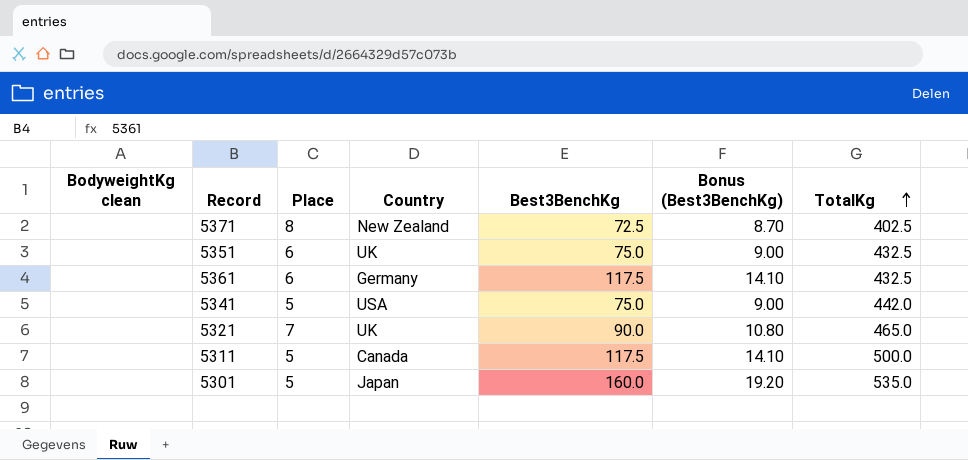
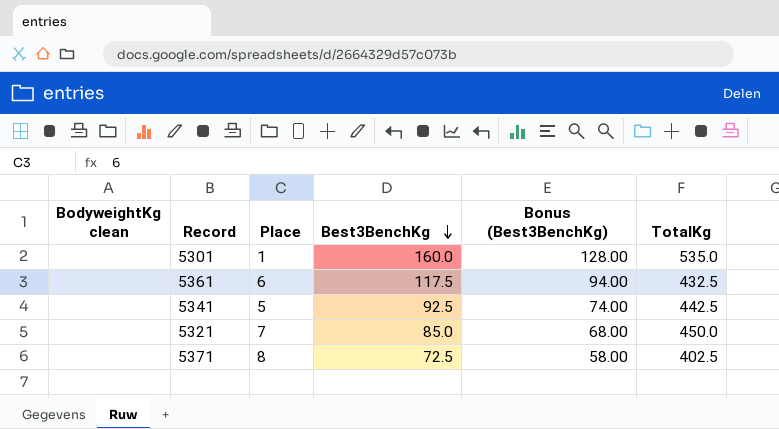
row order: TotalKg ascending -> Best3BenchKg descending
column Country | position: 4 -> none
column Bonus (Best3BenchKg) | formula: [Best3BenchKg] * 0.12 -> [Best3BenchKg] * 0.8
row 5351: none | 6 | UK | 75.0 | 9.00 | 432.5 -> none
row 5311: none | 5 | Canada | 117.5 | 14.10 | 500.0 -> none
5301 | Place: 5 -> 1
5341 | Best3BenchKg: 75.0 -> 92.5
5341 | TotalKg: 442.0 -> 442.5
5321 | Best3BenchKg: 90.0 -> 85.0
5321 | TotalKg: 465.0 -> 450.0

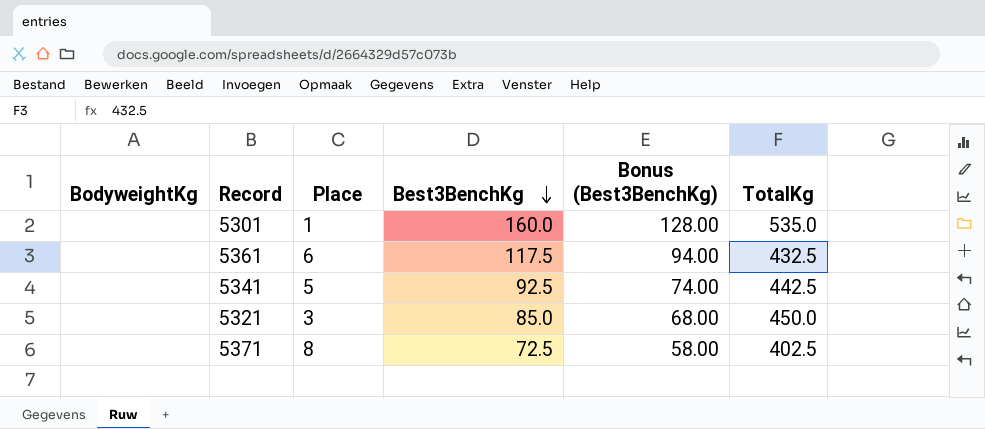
column name: BodyweightKg clean -> BodyweightKg
5321 | Place: 7 -> 3

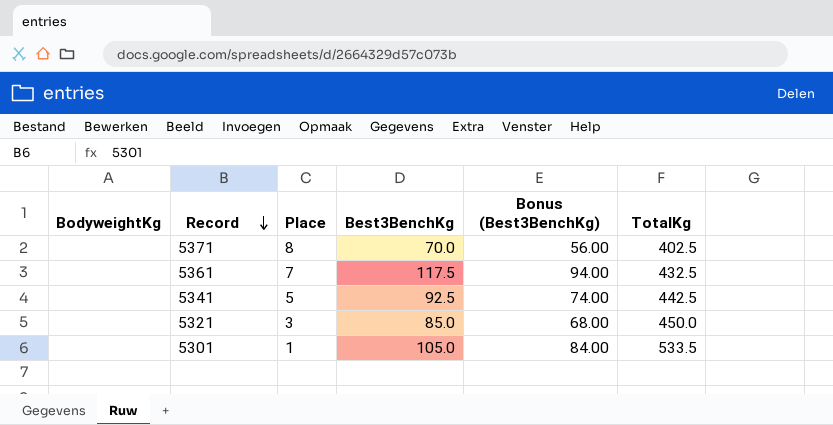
row order: Best3BenchKg descending -> Record descending
5371 | Best3BenchKg: 72.5 -> 70.0
5371 | Bonus (Best3BenchKg): 58.00 -> 56.00
5361 | Place: 6 -> 7
5301 | Best3BenchKg: 160.0 -> 105.0
5301 | Bonus (Best3BenchKg): 128.00 -> 84.00
5301 | TotalKg: 535.0 -> 533.5

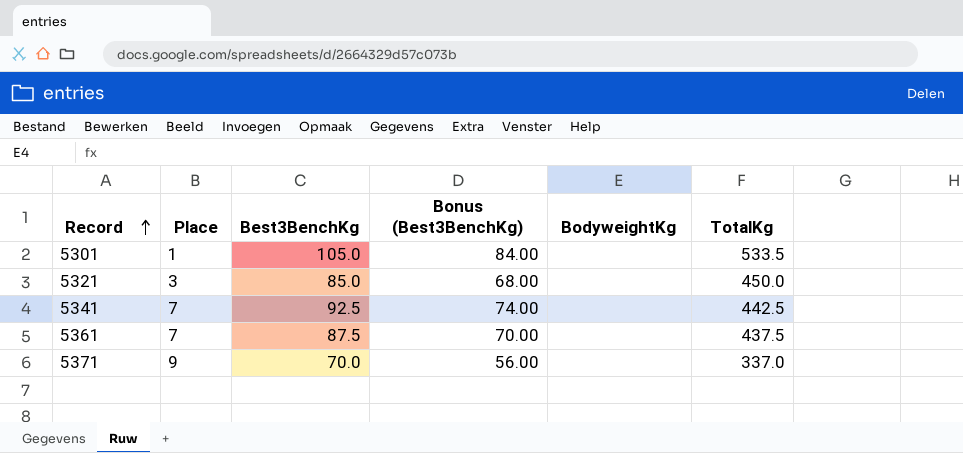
row order: Record descending -> Record ascending
column BodyweightKg | position: 1 -> 5
5341 | Place: 5 -> 7
5361 | Best3BenchKg: 117.5 -> 87.5
5361 | Bonus (Best3BenchKg): 94.00 -> 70.00
5361 | TotalKg: 432.5 -> 437.5
5371 | Place: 8 -> 9
5371 | TotalKg: 402.5 -> 337.0

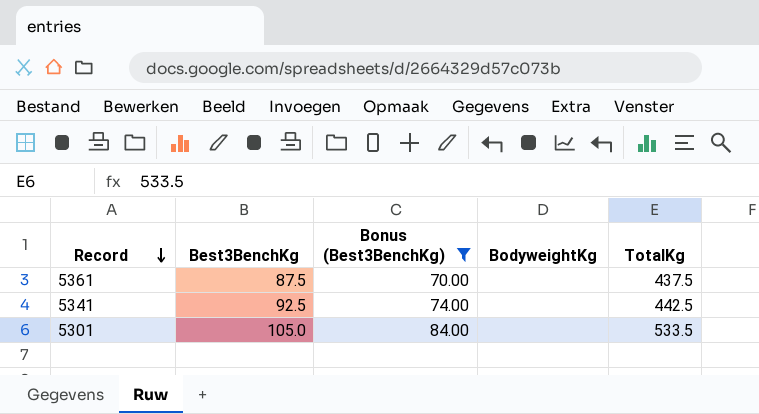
filter: none -> Bonus (Best3BenchKg) >= 70.00
row order: Record ascending -> Record descending
column Place | position: 2 -> none

